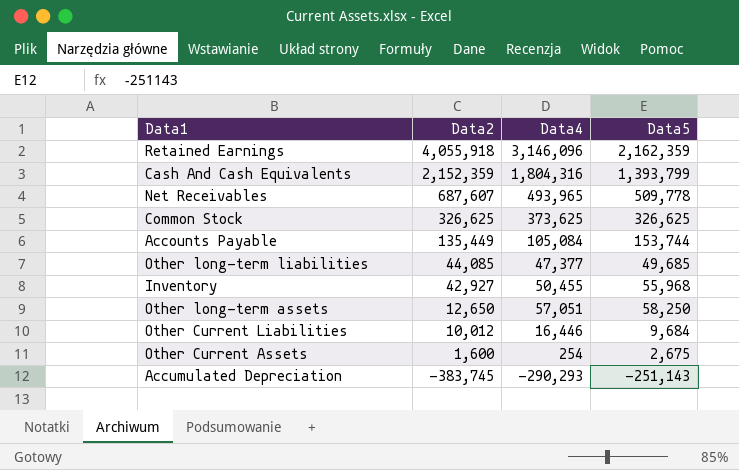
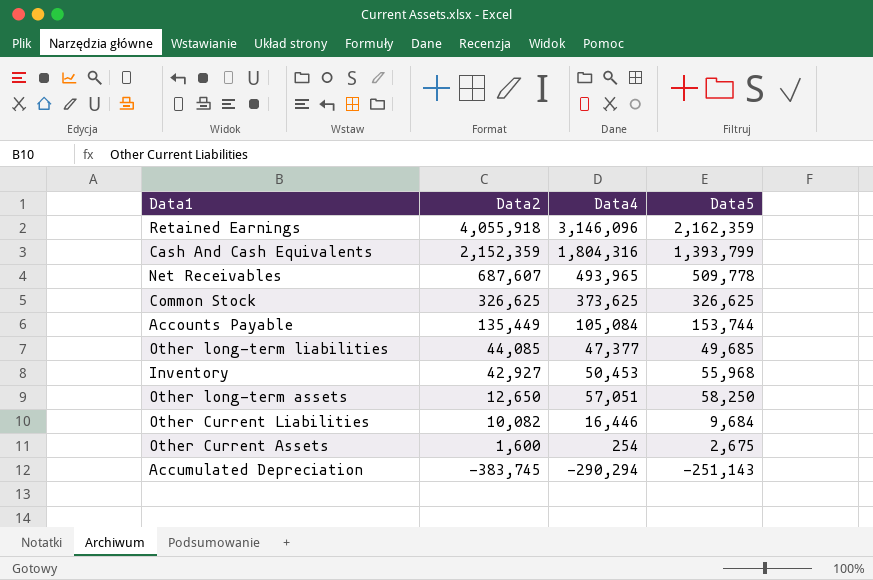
Inventory | Data4: 50,455 -> 50,453
Other Current Liabilities | Data2: 10,012 -> 10,082
Accumulated Depreciation | Data4: -290,293 -> -290,294

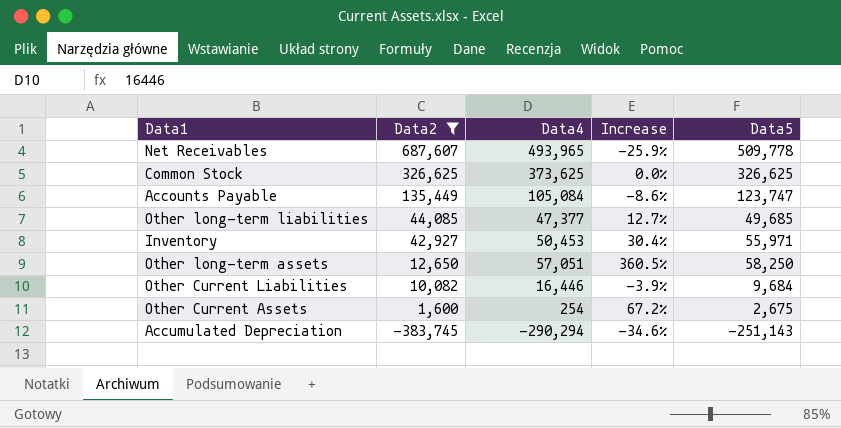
filter: none -> Data2 <= 687,607
column Increase | formula: none -> ([Data5] - [Data2]) / [Data2]
Accounts Payable | Data5: 153,744 -> 123,747
Inventory | Data5: 55,968 -> 55,971

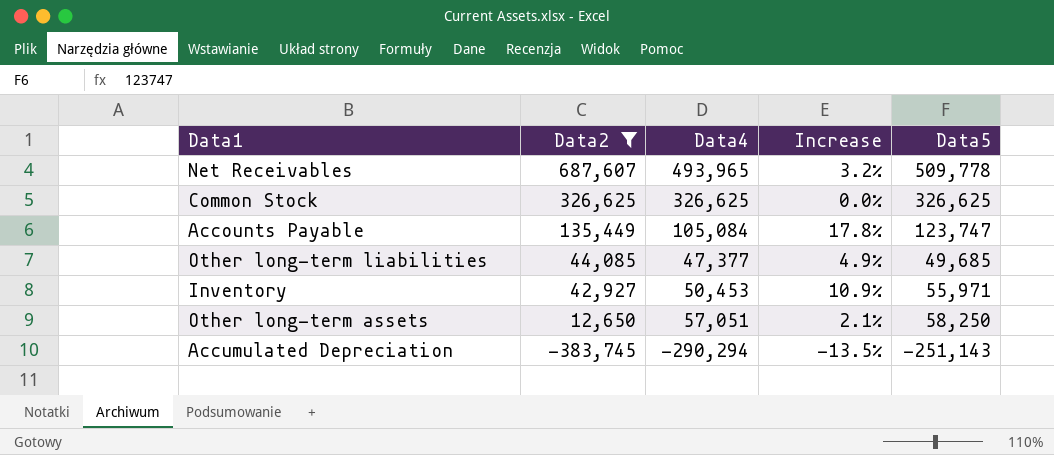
column Increase | formula: ([Data5] - [Data2]) / [Data2] -> ([Data5] - [Data4]) / [Data4]
row Other Current Liabilities: 10,082 | 16,446 | -3.9% | 9,684 -> none
row Other Current Assets: 1,600 | 254 | 67.2% | 2,675 -> none
Common Stock | Data4: 373,625 -> 326,625

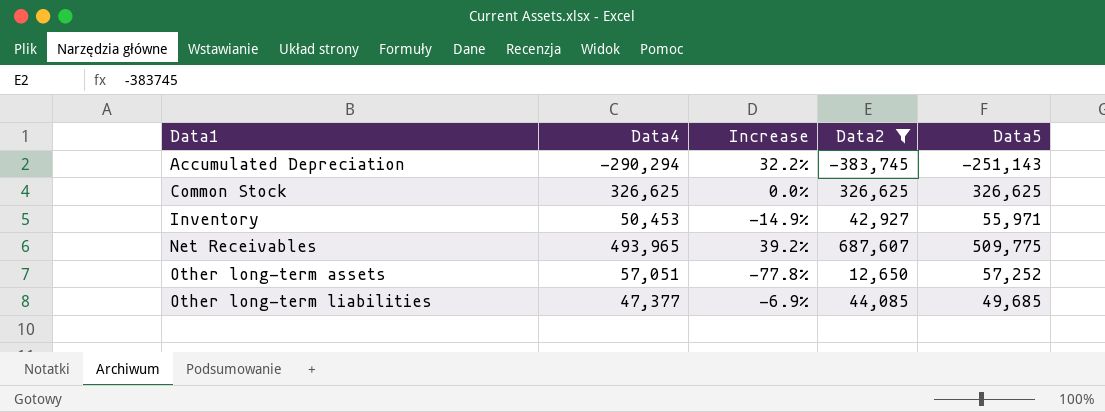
row order: Data2 descending -> Data1 ascending
column Increase | formula: ([Data5] - [Data4]) / [Data4] -> ([Data2] - [Data4]) / [Data4]
column Data2 | position: 2 -> 4
row Accounts Payable: 135,449 | 105,084 | 17.8% | 123,747 -> none
Net Receivables | Data5: 509,778 -> 509,775
Other long-term assets | Data5: 58,250 -> 57,252

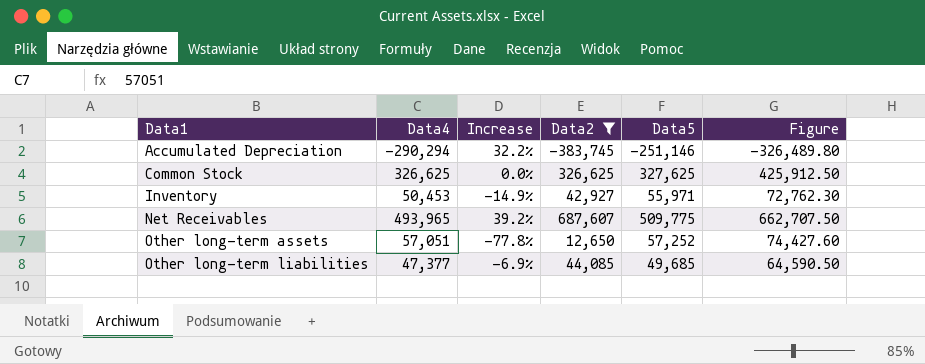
column Figure | formula: none -> [Data5] * 1.3
Accumulated Depreciation | Data5: -251,143 -> -251,146
Common Stock | Data5: 326,625 -> 327,625

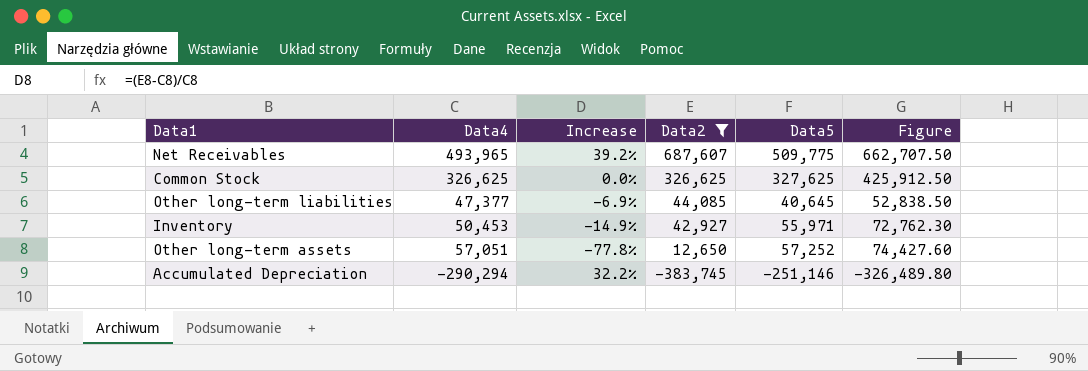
row order: Data1 ascending -> Data2 descending
Other long-term liabilities | Data5: 49,685 -> 40,645
Other long-term liabilities | Figure: 64,590.50 -> 52,838.50

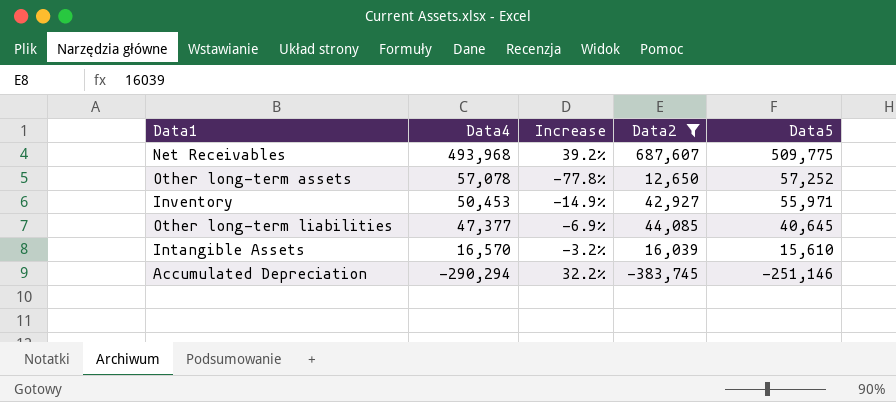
row order: Data2 descending -> Data4 descending
column Figure | formula: [Data5] * 1.3 -> none
row Common Stock: 326,625 | 0.0% | 326,625 | 327,625 | 425,912.50 -> none
Net Receivables | Data4: 493,965 -> 493,968
Other long-term assets | Data4: 57,051 -> 57,078
row Intangible Assets: none -> 16,570 | -3.2% | 16,039 | 15,610

